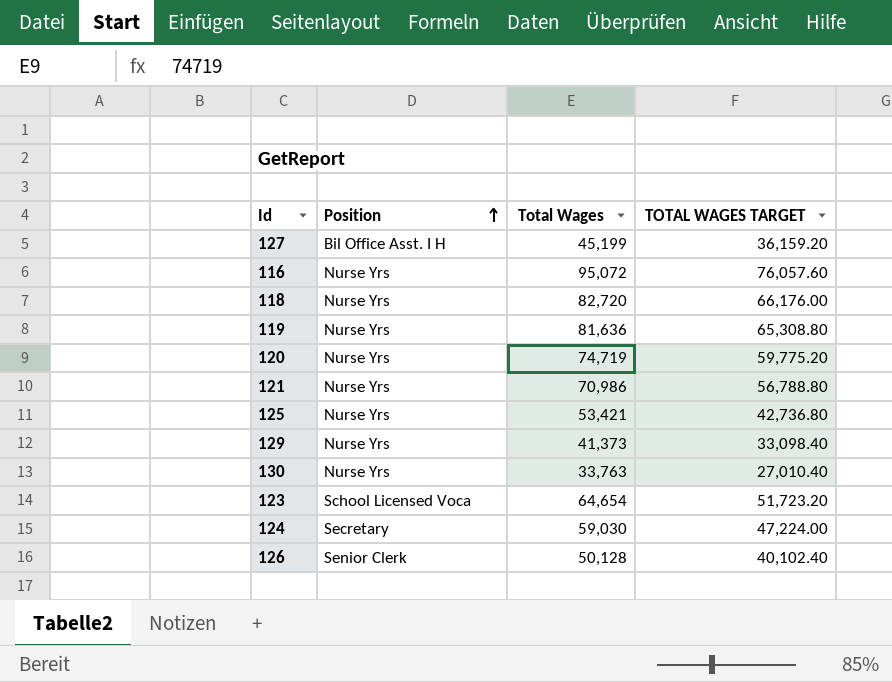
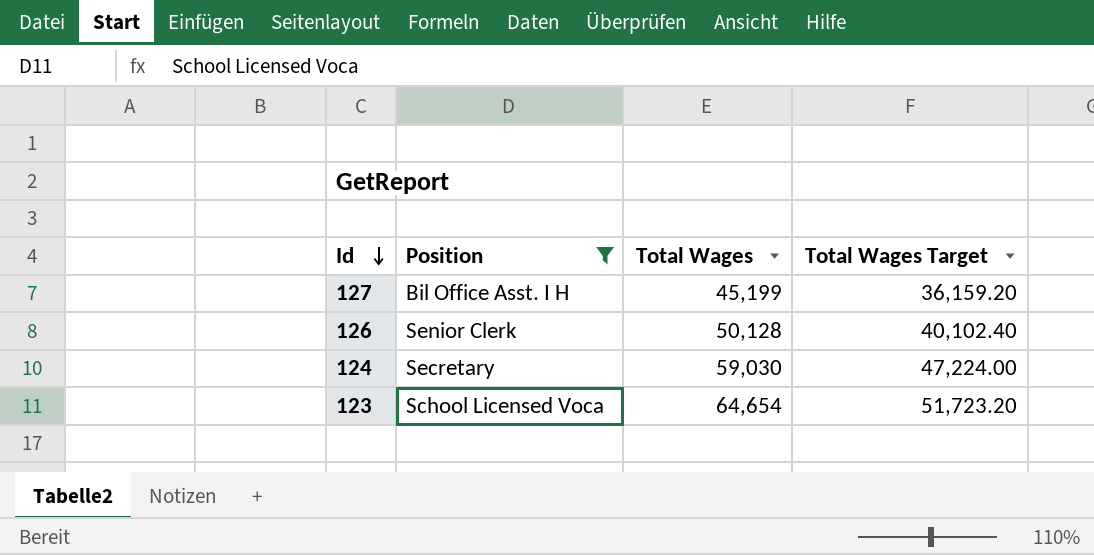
filter: none -> Position != Nurse Yrs
row order: Position ascending -> Id descending
column name: TOTAL WAGES TARGET -> Total Wages Target

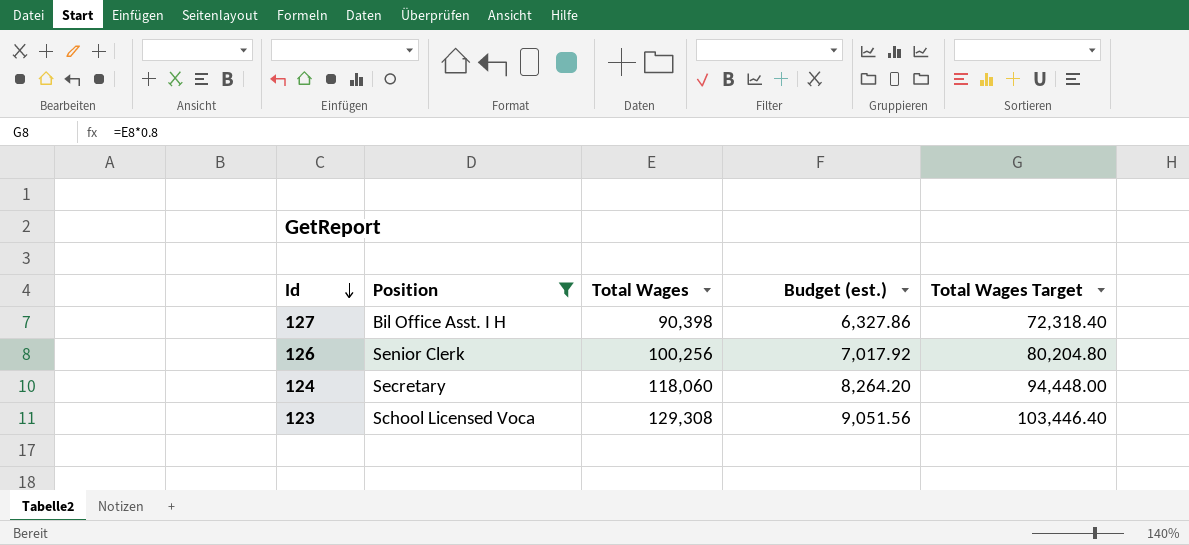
column Budget (est.) | formula: none -> [Total Wages] * 0.07
127 | Total Wages: 45,199 -> 90,398
127 | Total Wages Target: 36,159.20 -> 72,318.40
126 | Total Wages: 50,128 -> 100,256
126 | Total Wages Target: 40,102.40 -> 80,204.80
124 | Total Wages: 59,030 -> 118,060
124 | Total Wages Target: 47,224.00 -> 94,448.00
123 | Total Wages: 64,654 -> 129,308
123 | Total Wages Target: 51,723.20 -> 103,446.40

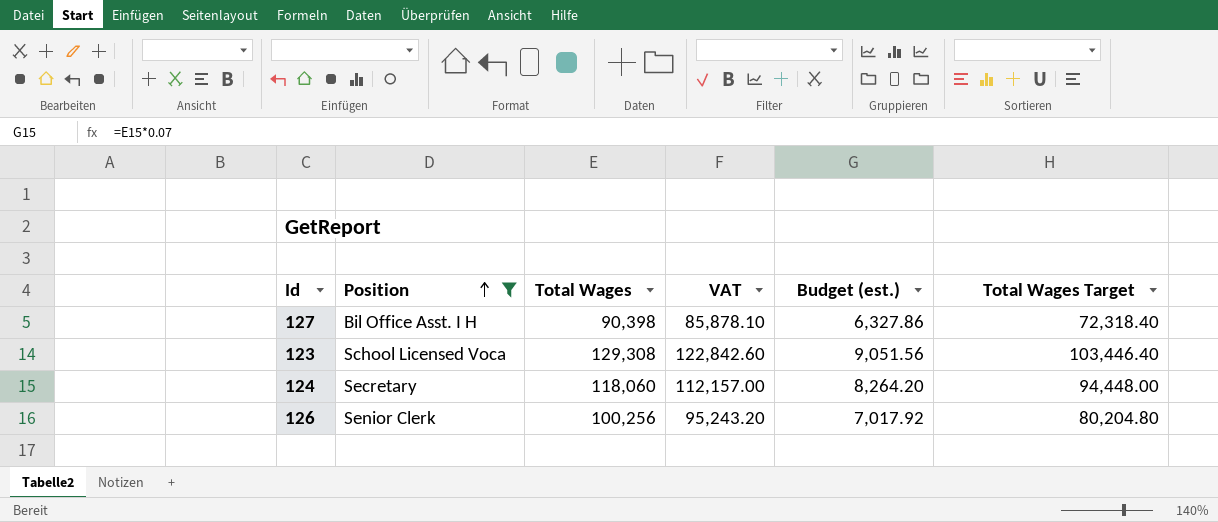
row order: Id descending -> Position ascending
column VAT | formula: none -> [Total Wages] * 0.95

